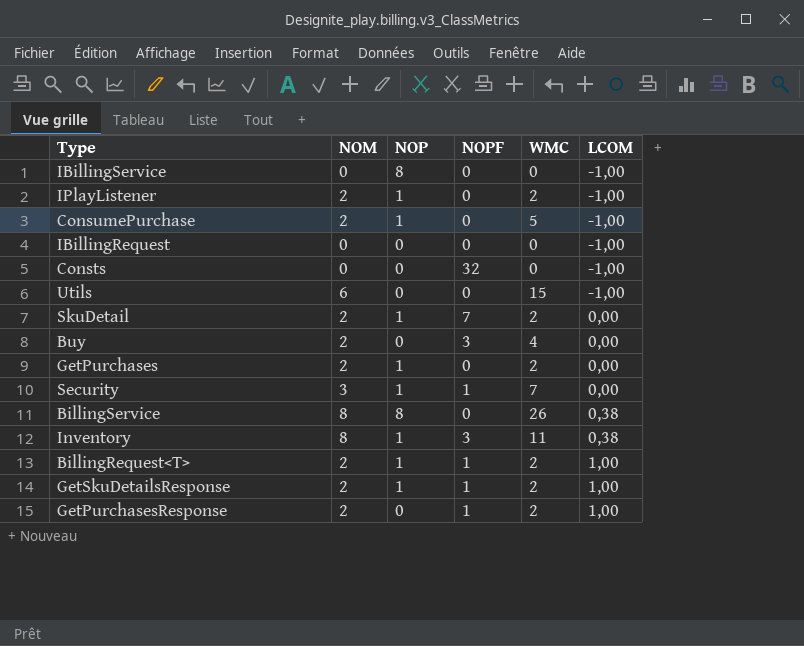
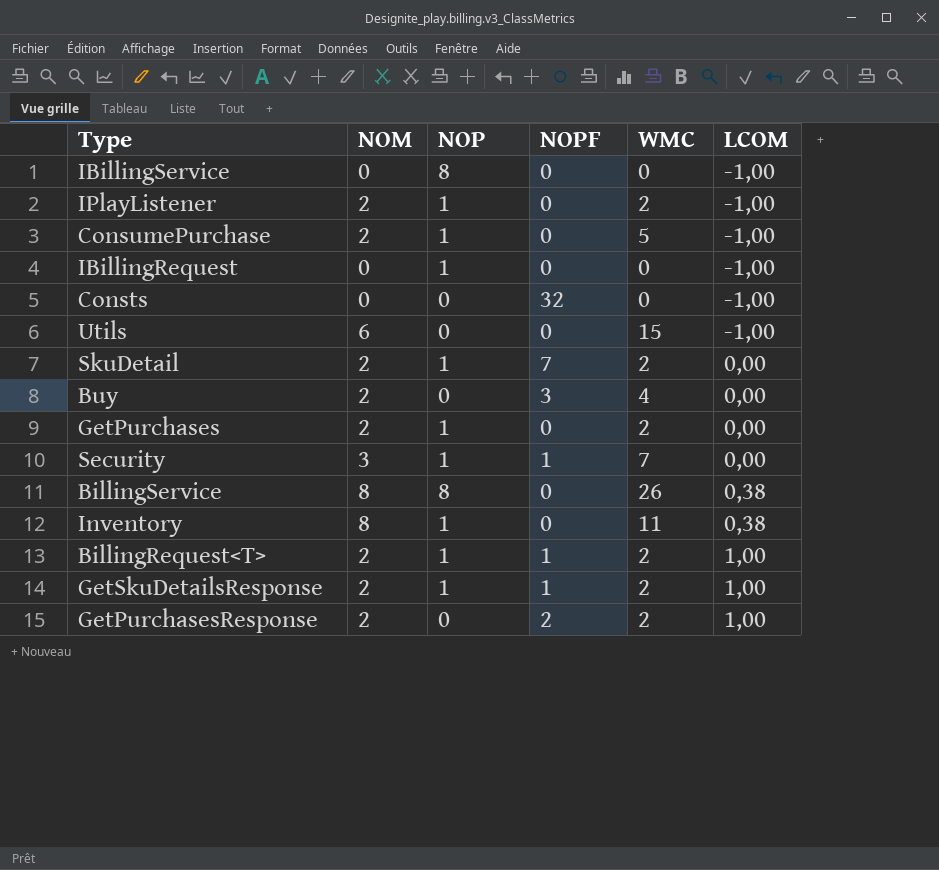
IBillingRequest | NOP: 0 -> 1
Inventory | NOPF: 3 -> 0
GetPurchasesResponse | NOPF: 1 -> 2

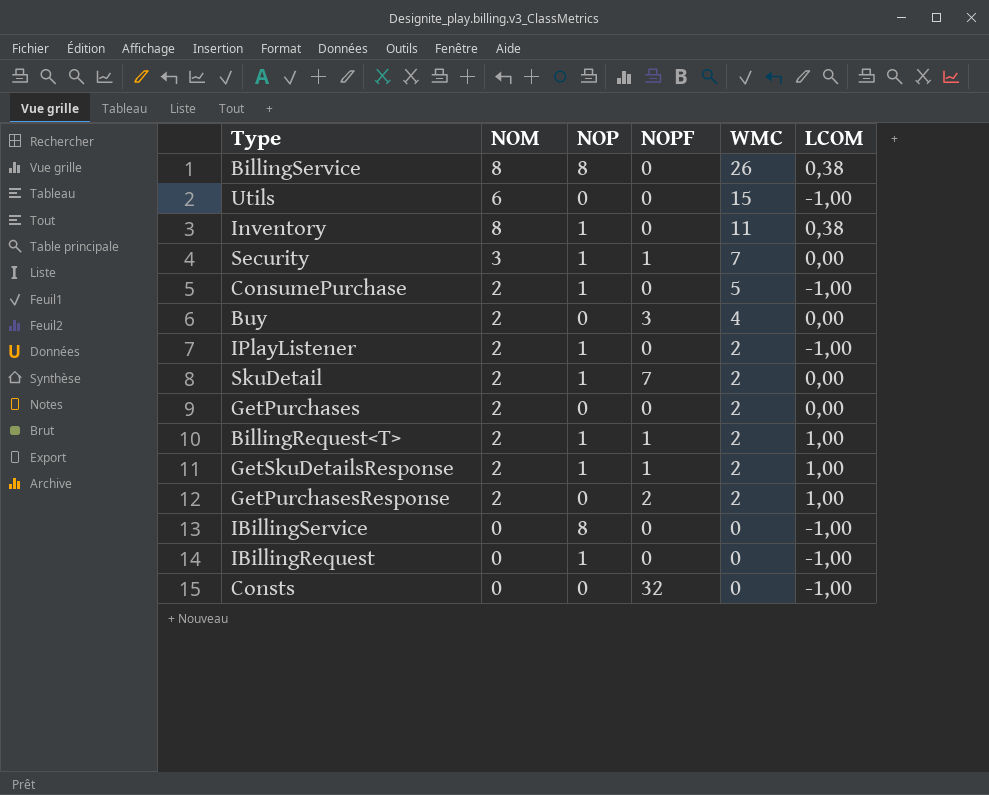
row order: LCOM ascending -> WMC descending
GetPurchases | NOP: 1 -> 0

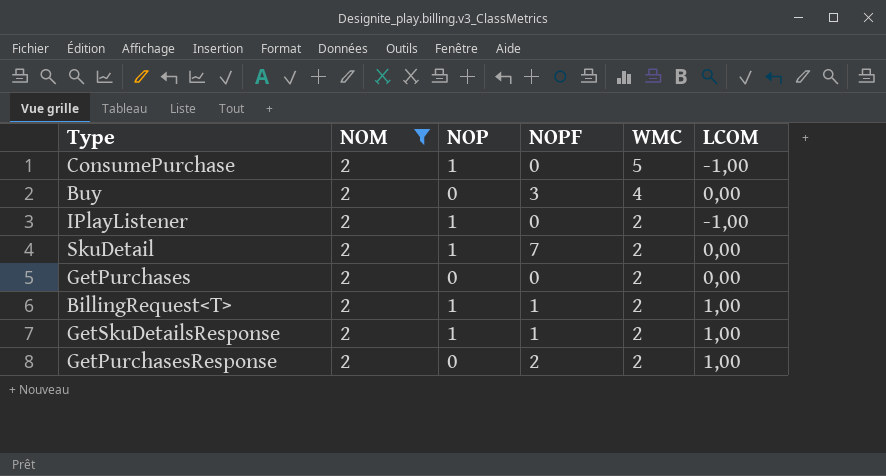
filter: none -> NOM = 2

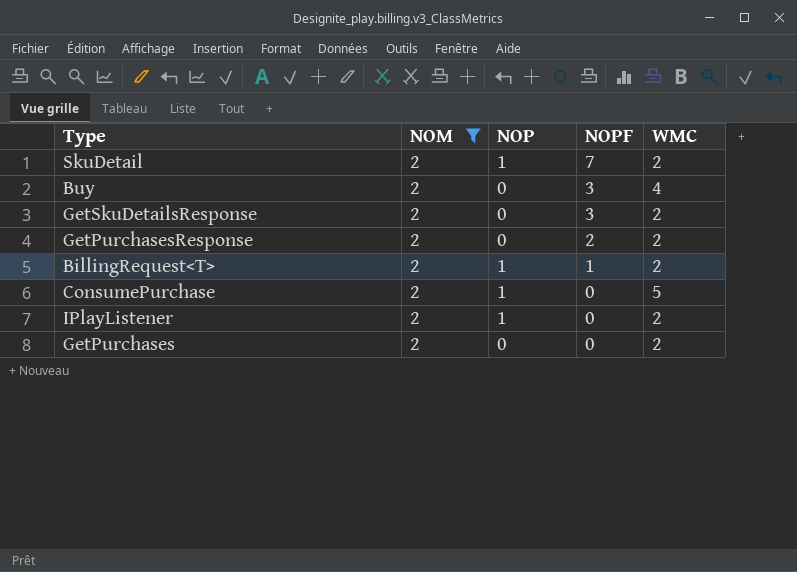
row order: WMC descending -> NOPF descending
column LCOM | position: 6 -> none
GetSkuDetailsResponse | NOP: 1 -> 0
GetSkuDetailsResponse | NOPF: 1 -> 3

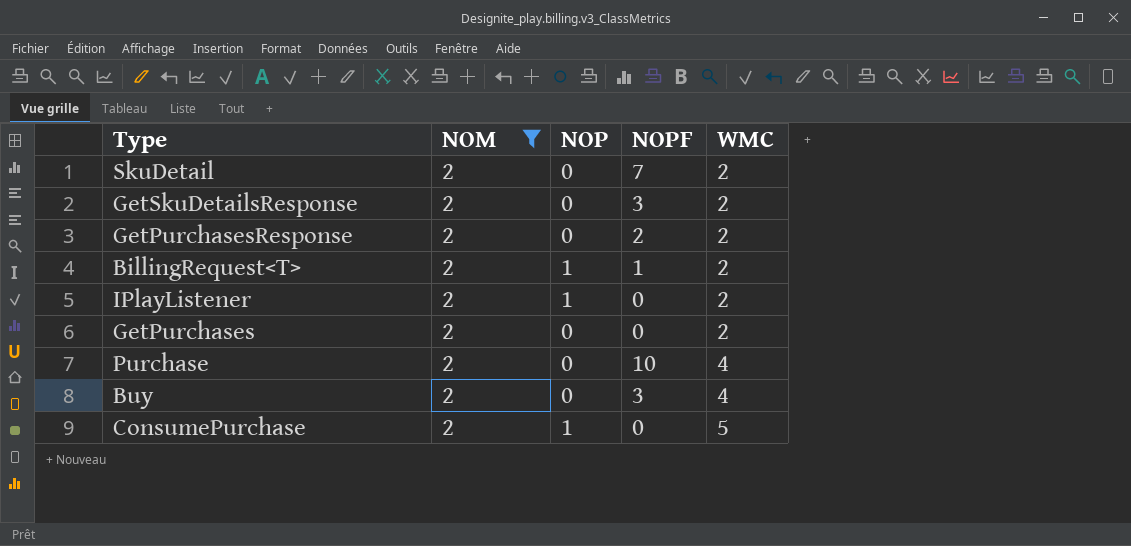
row order: NOPF descending -> WMC ascending
SkuDetail | NOP: 1 -> 0
row Purchase: none -> 2 | 0 | 10 | 4

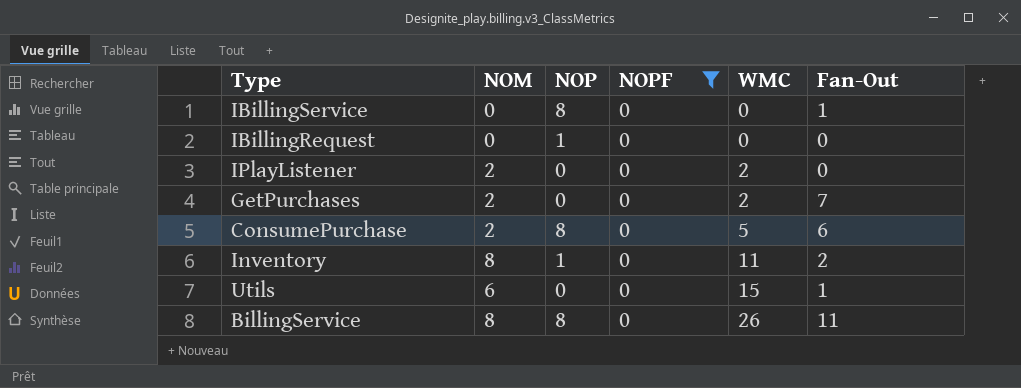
filter: NOM = 2 -> NOPF = 0
column Fan-Out | position: none -> 6
IPlayListener | NOP: 1 -> 0
ConsumePurchase | NOP: 1 -> 8

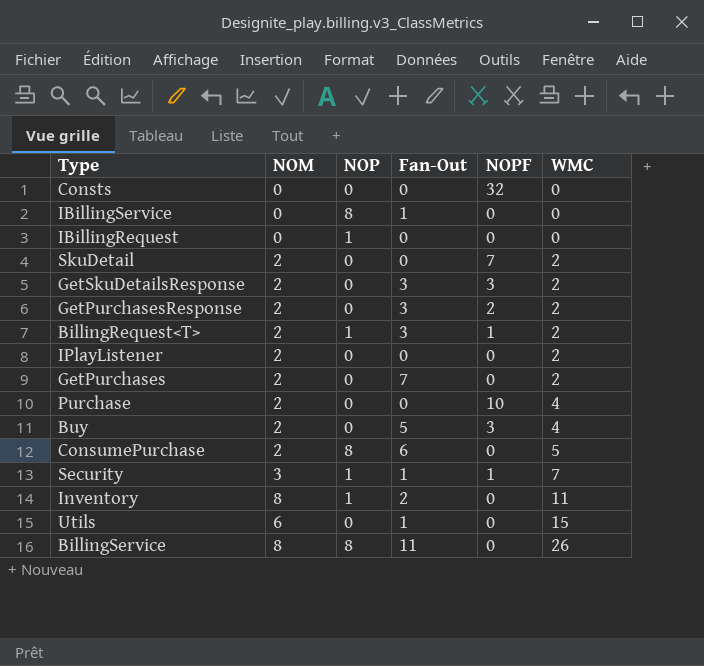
filter: NOPF = 0 -> none
column Fan-Out | position: 6 -> 4

